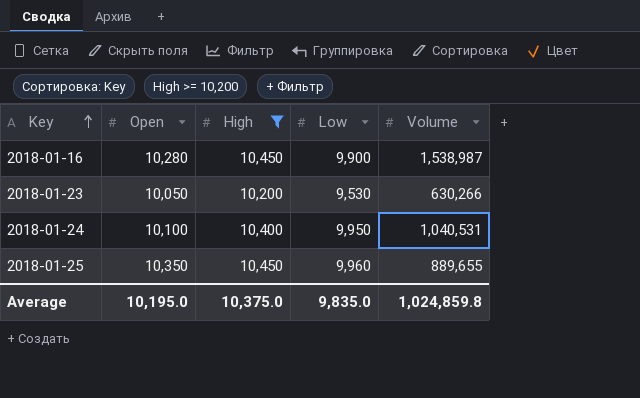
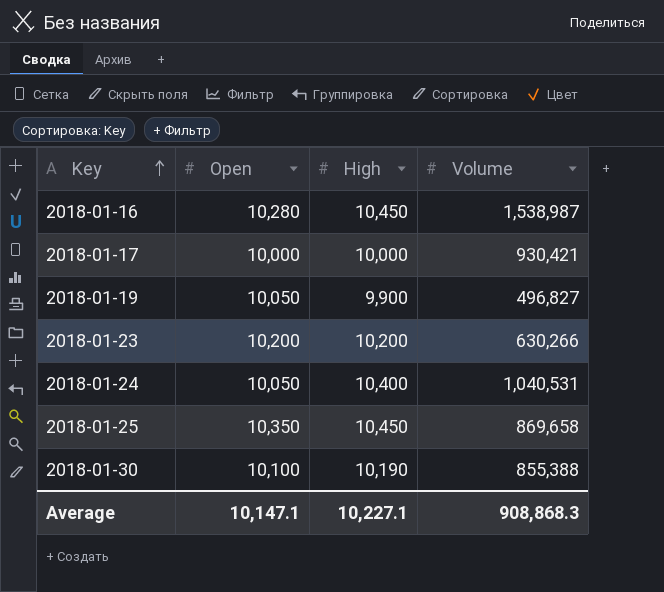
filter: High >= 10,200 -> none
column Low | position: 4 -> none
2018-01-23 | Open: 10,050 -> 10,200
2018-01-24 | Open: 10,100 -> 10,050
2018-01-25 | Volume: 889,655 -> 869,658
Average | Open: 10,195.0 -> 10,147.1
Average | High: 10,375.0 -> 10,227.1
Average | Volume: 1,024,859.8 -> 908,868.3

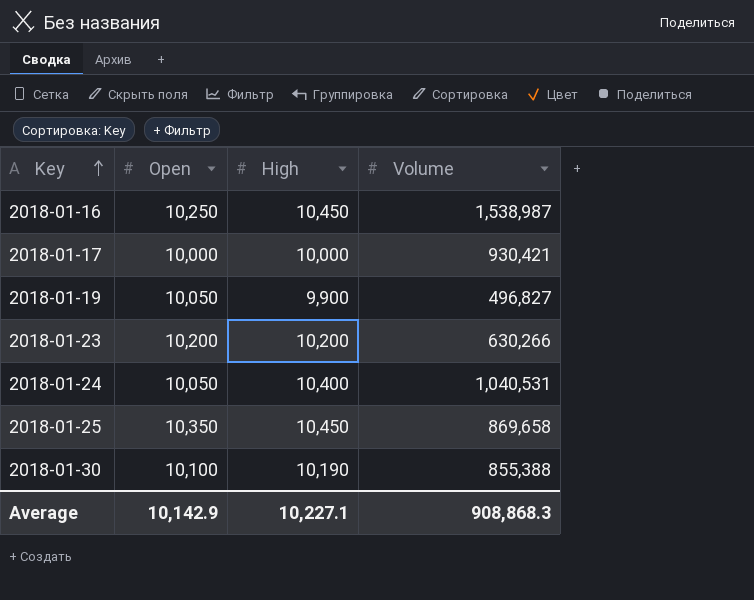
2018-01-16 | Open: 10,280 -> 10,250
Average | Open: 10,147.1 -> 10,142.9

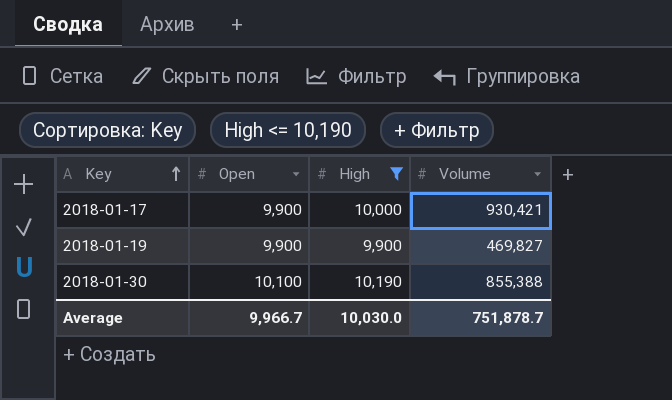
filter: none -> High <= 10,190
2018-01-17 | Open: 10,000 -> 9,900
2018-01-19 | Open: 10,050 -> 9,900
2018-01-19 | Volume: 496,827 -> 469,827
Average | Open: 10,142.9 -> 9,966.7
Average | High: 10,227.1 -> 10,030.0
Average | Volume: 908,868.3 -> 751,878.7

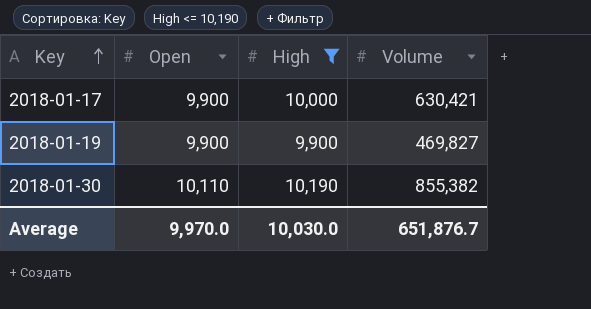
2018-01-17 | Volume: 930,421 -> 630,421
2018-01-30 | Open: 10,100 -> 10,110
2018-01-30 | Volume: 855,388 -> 855,382
Average | Open: 9,966.7 -> 9,970.0
Average | Volume: 751,878.7 -> 651,876.7

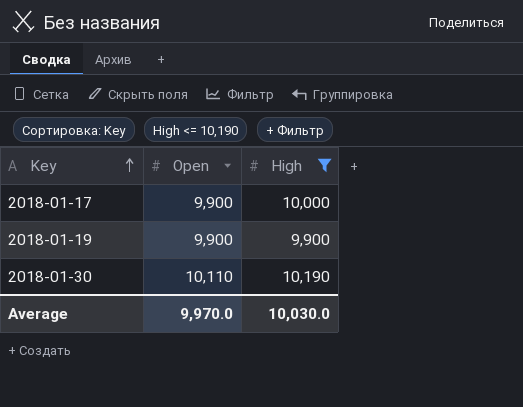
column Volume | position: 4 -> none

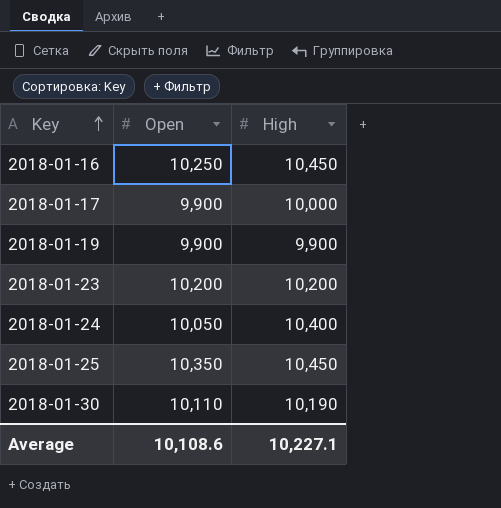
filter: High <= 10,190 -> none
Average | Open: 9,970.0 -> 10,108.6
Average | High: 10,030.0 -> 10,227.1

